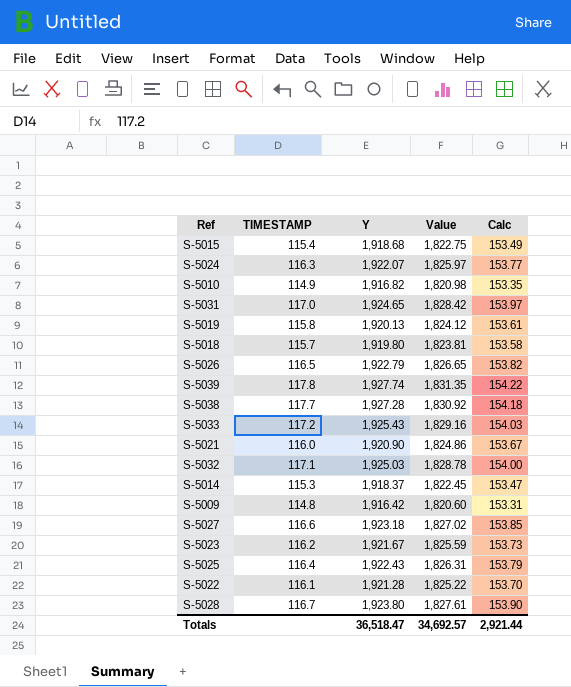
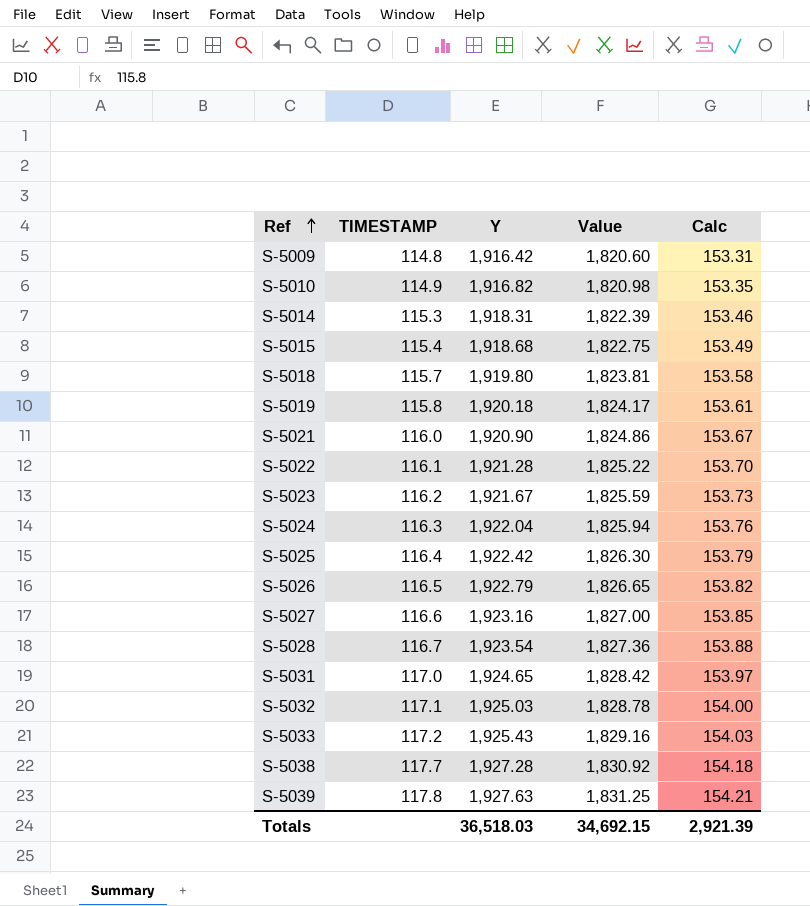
row order: none -> Ref ascending
S-5014 | Y: 1,918.37 -> 1,918.31
S-5014 | Value: 1,822.45 -> 1,822.39
S-5014 | Calc: 153.47 -> 153.46
S-5019 | Y: 1,920.13 -> 1,920.18
S-5019 | Value: 1,824.12 -> 1,824.17
S-5024 | Y: 1,922.07 -> 1,922.04
S-5024 | Value: 1,825.97 -> 1,825.94
S-5024 | Calc: 153.77 -> 153.76
S-5025 | Y: 1,922.43 -> 1,922.42
S-5025 | Value: 1,826.31 -> 1,826.30
S-5027 | Y: 1,923.18 -> 1,923.16
S-5027 | Value: 1,827.02 -> 1,827.00
S-5028 | Y: 1,923.80 -> 1,923.54
S-5028 | Value: 1,827.61 -> 1,827.36
S-5028 | Calc: 153.90 -> 153.88
S-5039 | Y: 1,927.74 -> 1,927.63
S-5039 | Value: 1,831.35 -> 1,831.25
S-5039 | Calc: 154.22 -> 154.21
Totals | Y: 36,518.47 -> 36,518.03
Totals | Value: 34,692.57 -> 34,692.15
Totals | Calc: 2,921.44 -> 2,921.39

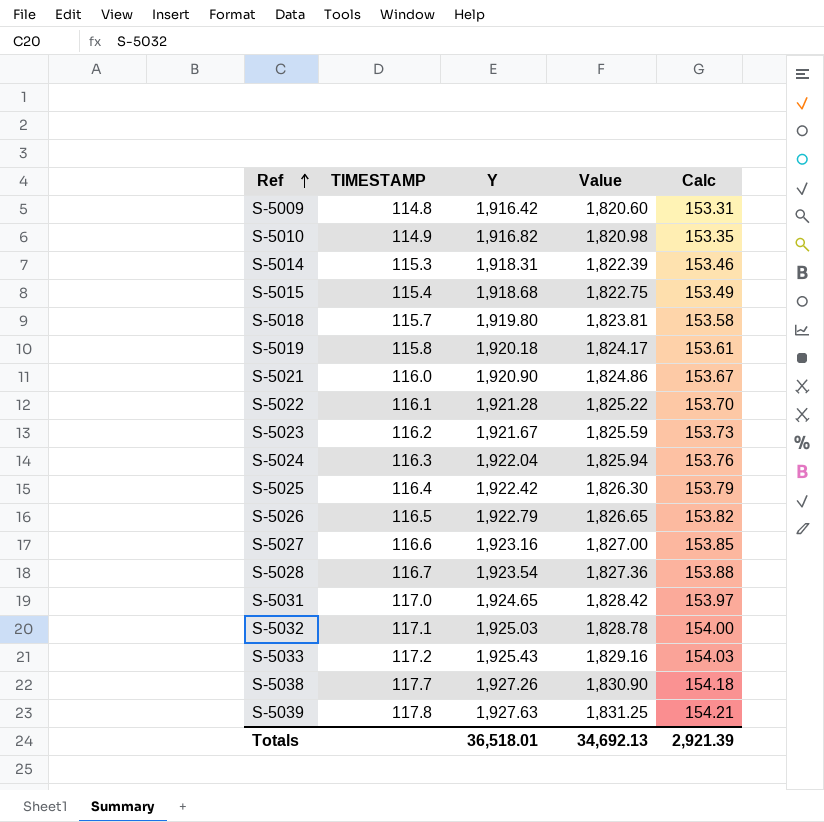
S-5038 | Y: 1,927.28 -> 1,927.26
S-5038 | Value: 1,830.92 -> 1,830.90
Totals | Y: 36,518.03 -> 36,518.01
Totals | Value: 34,692.15 -> 34,692.13

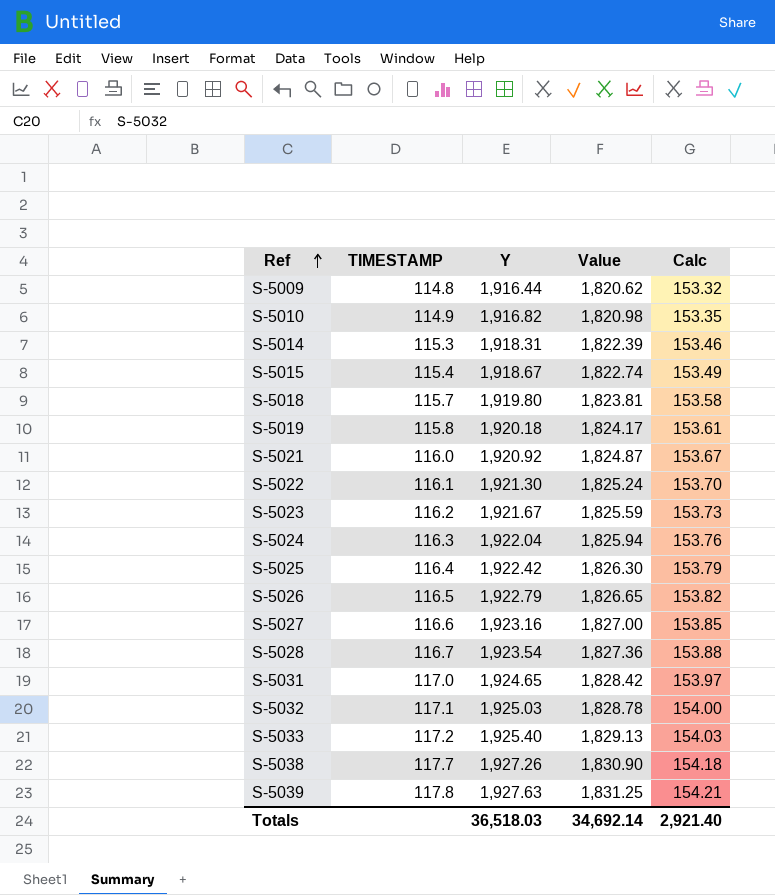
S-5009 | Y: 1,916.42 -> 1,916.44
S-5009 | Value: 1,820.60 -> 1,820.62
S-5009 | Calc: 153.31 -> 153.32
S-5015 | Y: 1,918.68 -> 1,918.67
S-5015 | Value: 1,822.75 -> 1,822.74
S-5021 | Y: 1,920.90 -> 1,920.92
S-5021 | Value: 1,824.86 -> 1,824.87
S-5022 | Y: 1,921.28 -> 1,921.30
S-5022 | Value: 1,825.22 -> 1,825.24
S-5033 | Y: 1,925.43 -> 1,925.40
S-5033 | Value: 1,829.16 -> 1,829.13
Totals | Y: 36,518.01 -> 36,518.03
Totals | Value: 34,692.13 -> 34,692.14
Totals | Calc: 2,921.39 -> 2,921.40

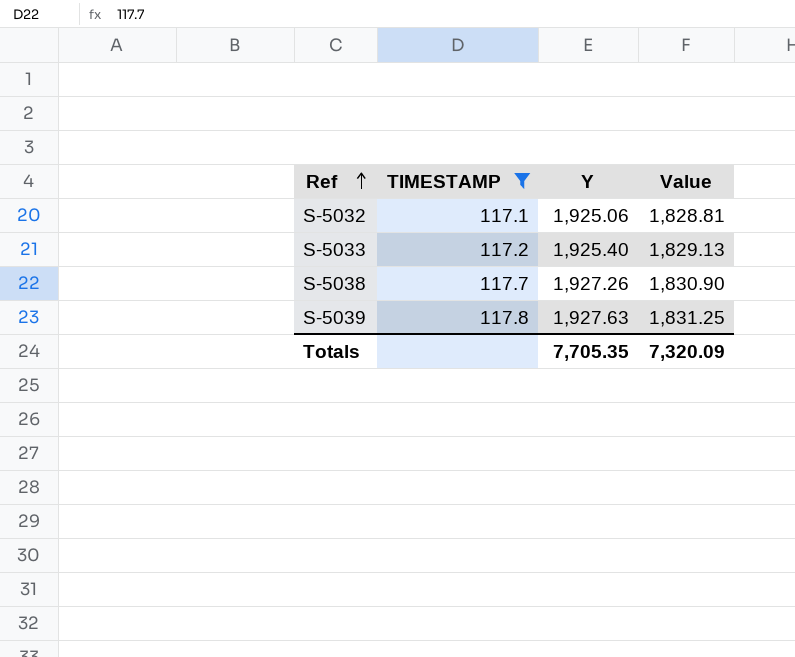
filter: none -> TIMESTAMP >= 117.1
column Calc | formula: [Y] * 0.08 -> none
S-5032 | Y: 1,925.03 -> 1,925.06
S-5032 | Value: 1,828.78 -> 1,828.81
Totals | Y: 36,518.03 -> 7,705.35
Totals | Value: 34,692.14 -> 7,320.09

